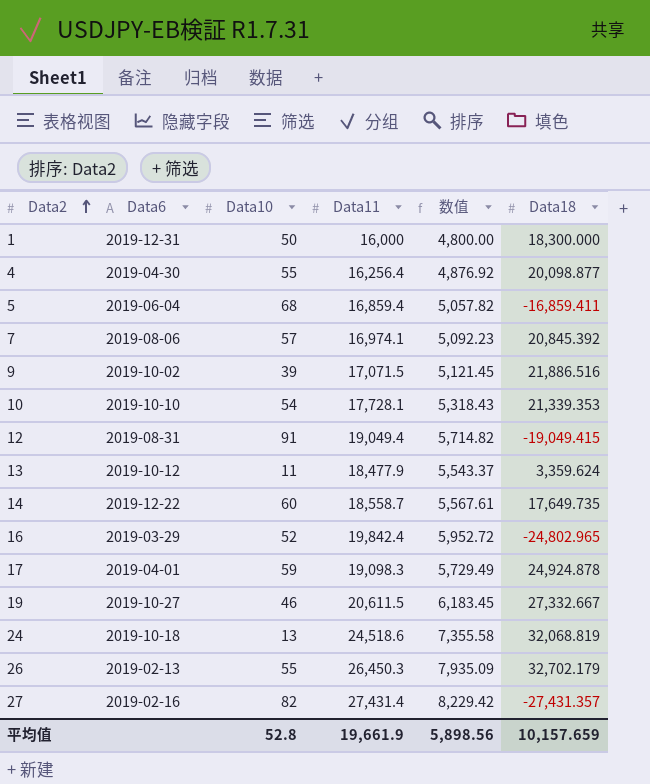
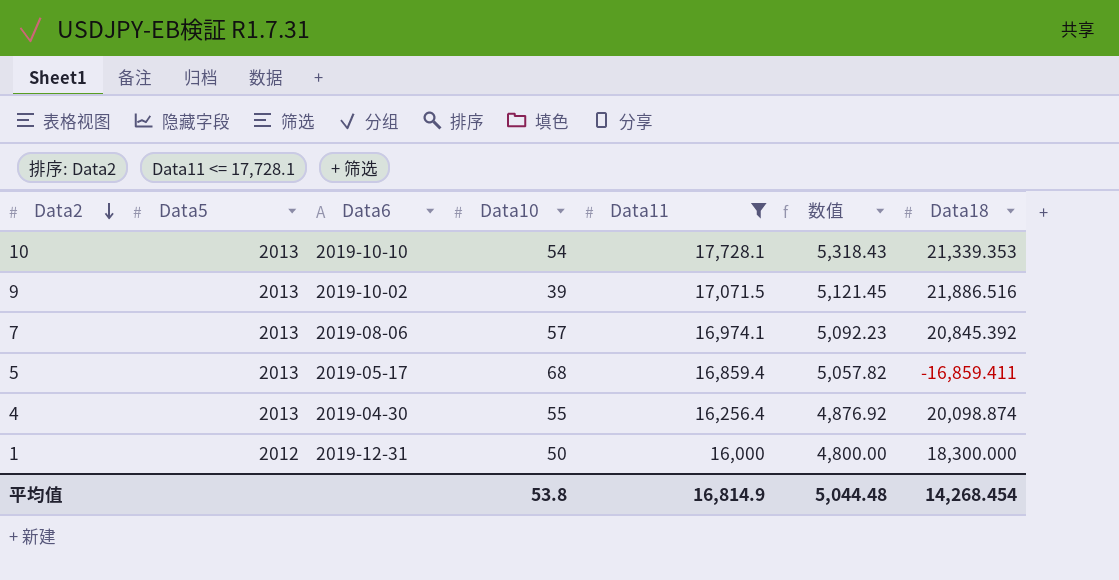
filter: none -> Data11 <= 17,728.1
row order: Data2 ascending -> Data2 descending
column Data5 | position: none -> 2
5 | Data6: 2019-06-04 -> 2019-05-17
4 | Data18: 20,098.877 -> 20,098.874
平均值 | Data10: 52.8 -> 53.8
平均值 | Data11: 19,661.9 -> 16,814.9
平均值 | 数值: 5,898.56 -> 5,044.48
平均值 | Data18: 10,157.659 -> 14,268.454

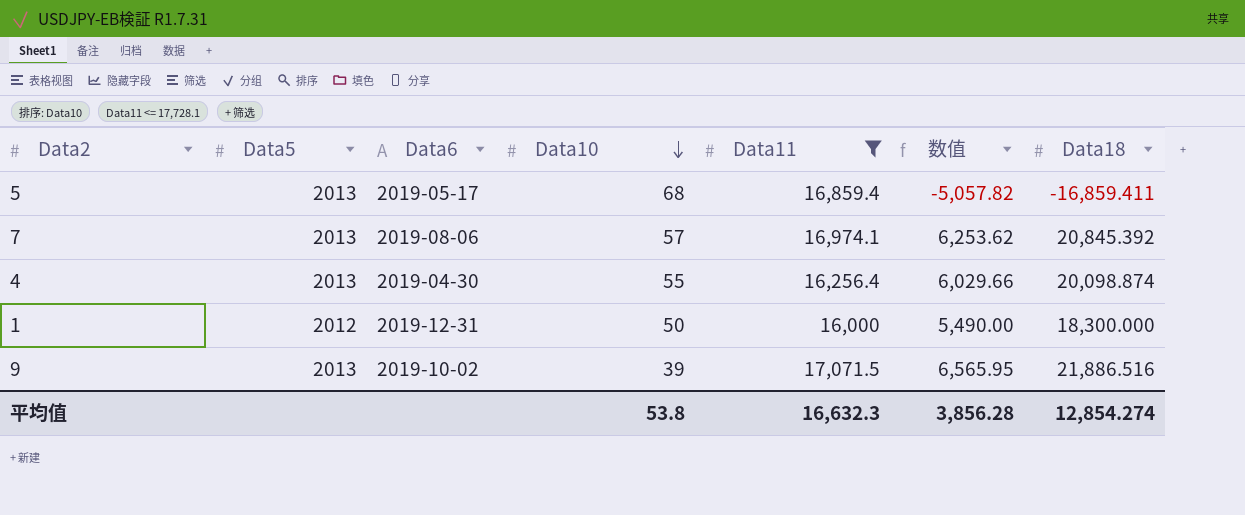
row order: Data2 descending -> Data10 descending
column 数值 | formula: [Data11] * 0.3 -> [Data18] * 0.3
row 10: 2013 | 2019-10-10 | 54 | 17,728.1 | 5,318.43 | 21,339.353 -> none
平均值 | Data11: 16,814.9 -> 16,632.3
平均值 | 数值: 5,044.48 -> 3,856.28
平均值 | Data18: 14,268.454 -> 12,854.274

